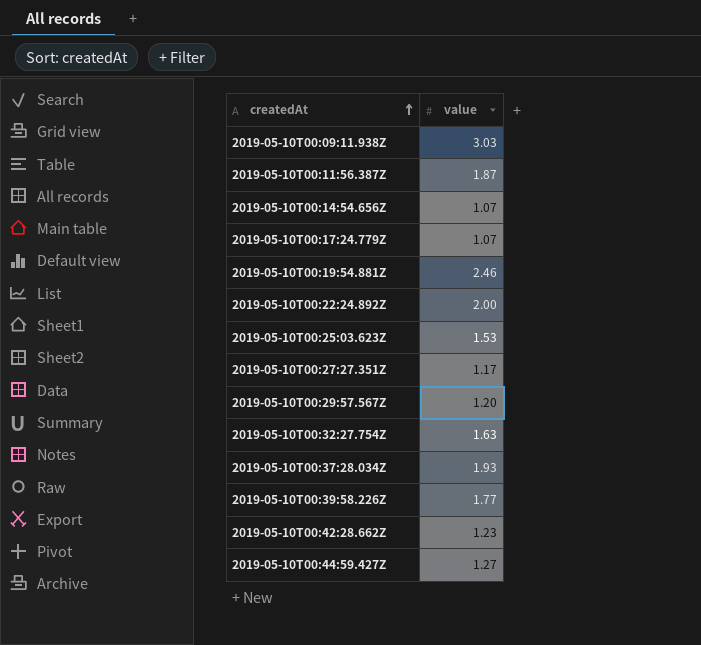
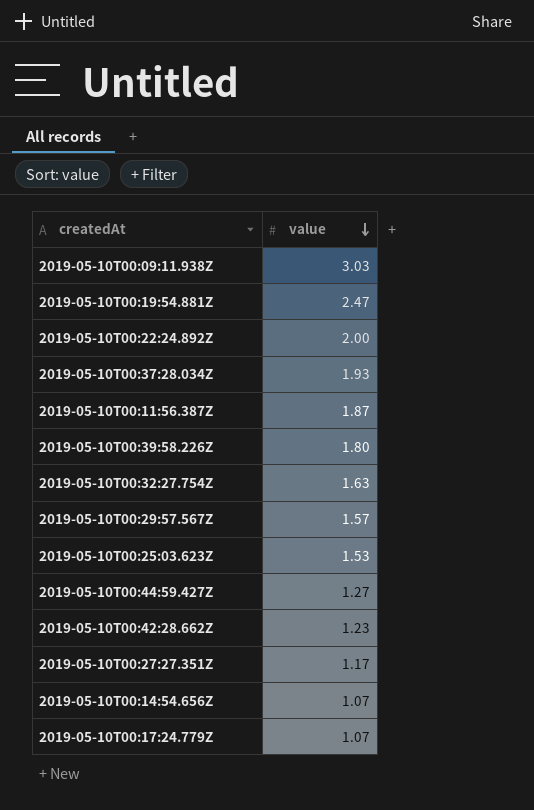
row order: createdAt ascending -> value descending
2019-05-10T00:19:54.881Z | value: 2.46 -> 2.47
2019-05-10T00:39:58.226Z | value: 1.77 -> 1.80
2019-05-10T00:29:57.567Z | value: 1.20 -> 1.57

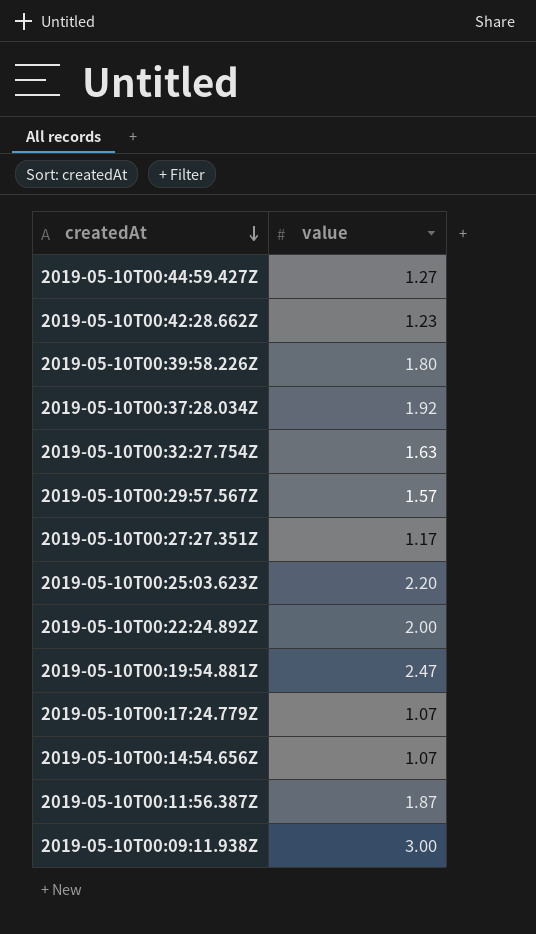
row order: value descending -> createdAt descending
2019-05-10T00:37:28.034Z | value: 1.93 -> 1.92
2019-05-10T00:25:03.623Z | value: 1.53 -> 2.20
2019-05-10T00:09:11.938Z | value: 3.03 -> 3.00

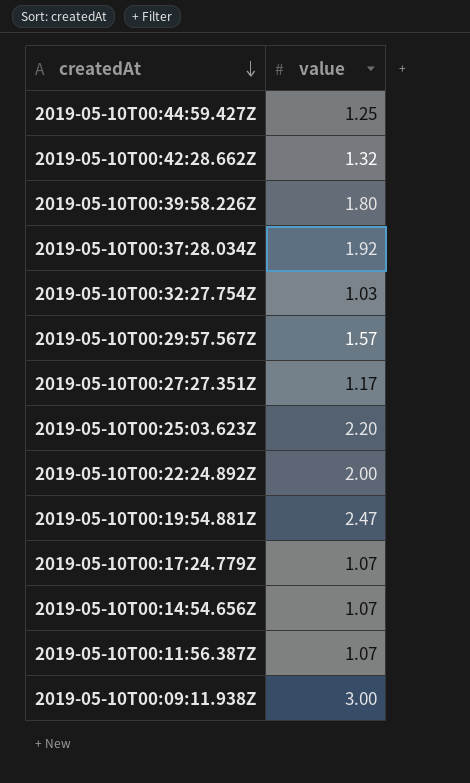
2019-05-10T00:44:59.427Z | value: 1.27 -> 1.25
2019-05-10T00:42:28.662Z | value: 1.23 -> 1.32
2019-05-10T00:32:27.754Z | value: 1.63 -> 1.03
2019-05-10T00:11:56.387Z | value: 1.87 -> 1.07

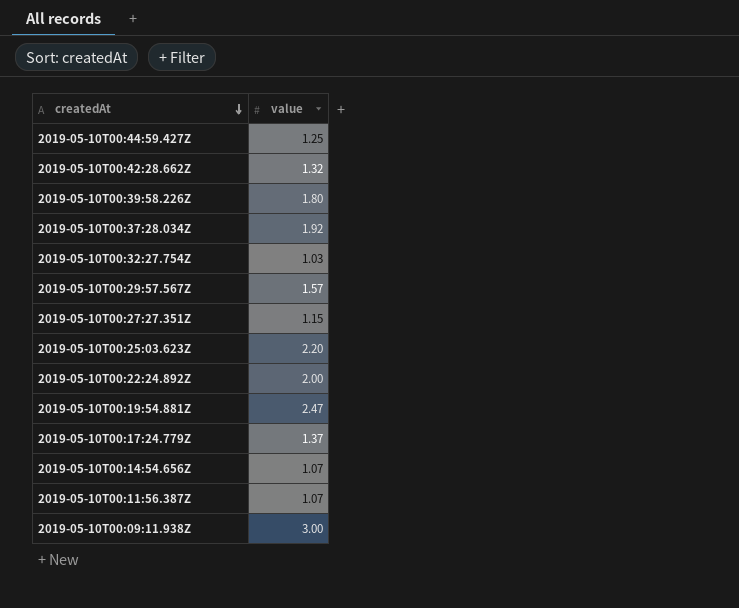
2019-05-10T00:27:27.351Z | value: 1.17 -> 1.15
2019-05-10T00:17:24.779Z | value: 1.07 -> 1.37

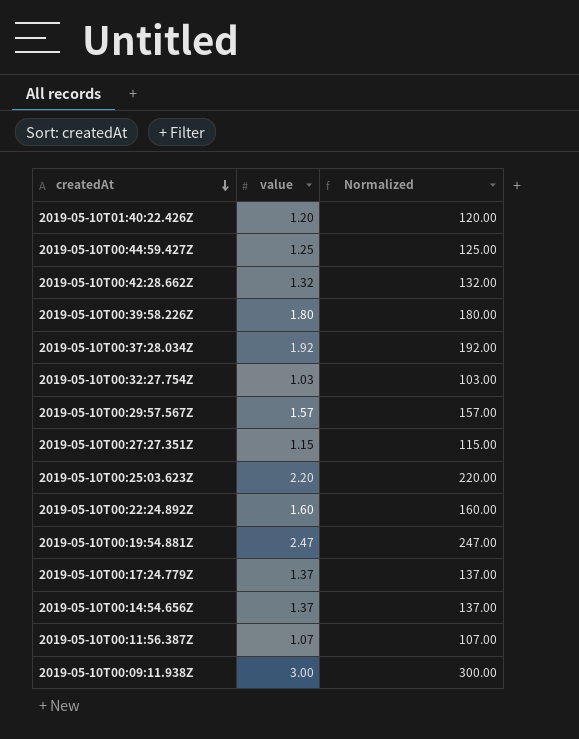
column Normalized | formula: none -> [value] * 100
row 2019-05-10T01:40:22.426Z: none -> 1.20 | 120.00
2019-05-10T00:22:24.892Z | value: 2.00 -> 1.60
2019-05-10T00:14:54.656Z | value: 1.07 -> 1.37

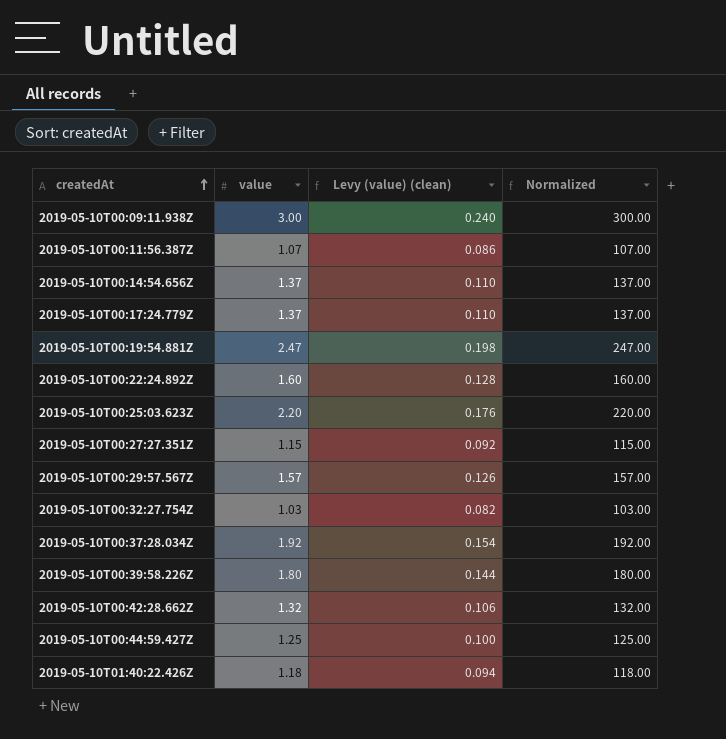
row order: createdAt descending -> createdAt ascending
column Levy (value) (clean) | formula: none -> [value] * 0.08
2019-05-10T01:40:22.426Z | value: 1.20 -> 1.18
2019-05-10T01:40:22.426Z | Normalized: 120.00 -> 118.00

